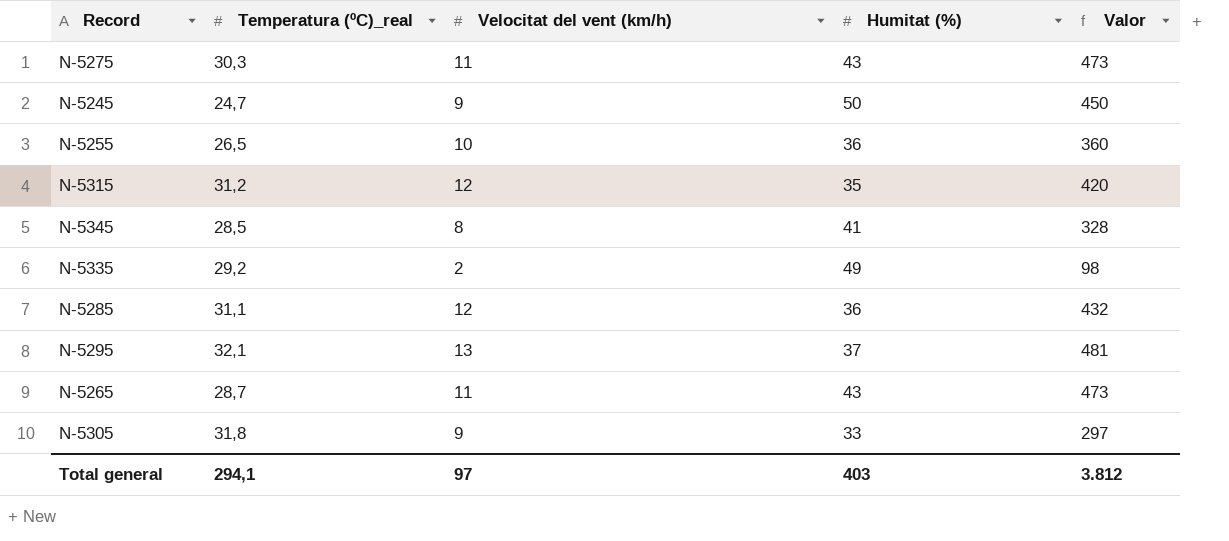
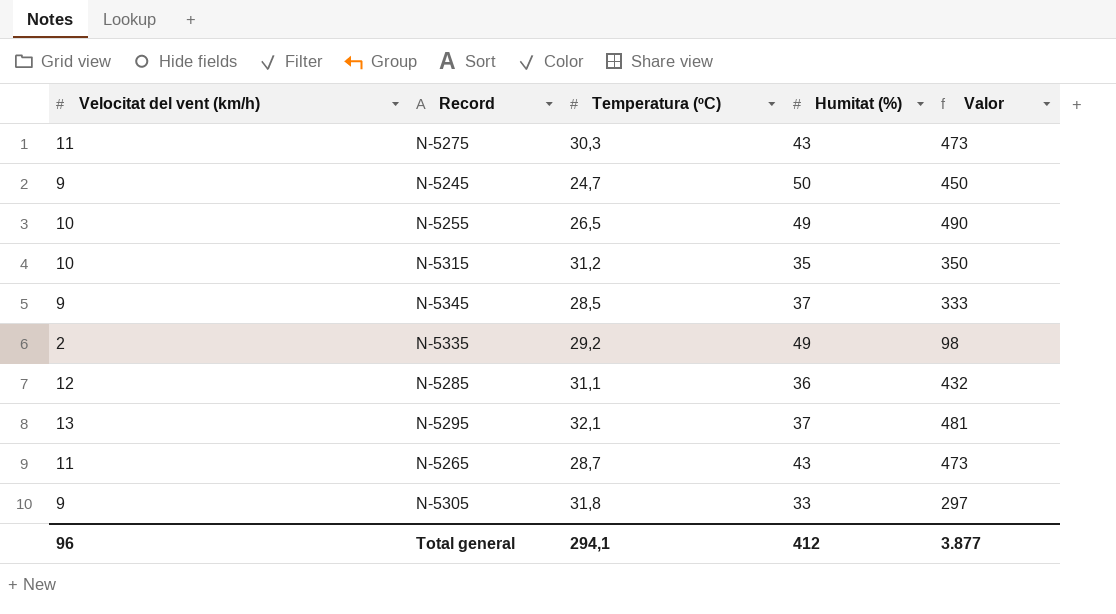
column Velocitat del vent (km/h) | position: 3 -> 1
column name: Temperatura (ºC)_real -> Temperatura (ºC)
N-5255 | Humitat (%): 36 -> 49
N-5255 | Valor: 360 -> 490
N-5315 | Velocitat del vent (km/h): 12 -> 10
N-5315 | Valor: 420 -> 350
N-5345 | Velocitat del vent (km/h): 8 -> 9
N-5345 | Humitat (%): 41 -> 37
N-5345 | Valor: 328 -> 333
Total general | Velocitat del vent (km/h): 97 -> 96
Total general | Humitat (%): 403 -> 412
Total general | Valor: 3.812 -> 3.877

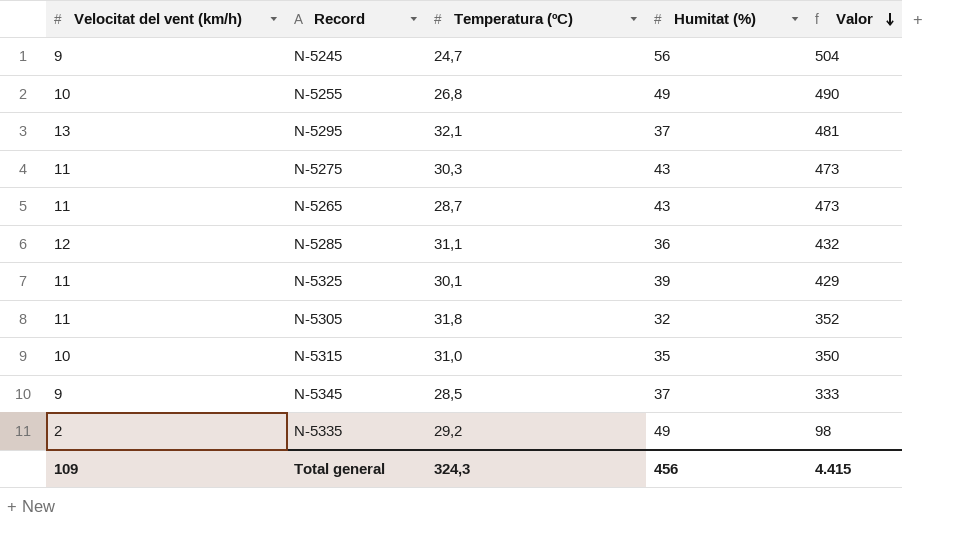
row order: none -> Valor descending
N-5245 | Humitat (%): 50 -> 56
N-5245 | Valor: 450 -> 504
N-5255 | Temperatura (ºC): 26,5 -> 26,8
row N-5325: none -> 11 | 30,1 | 39 | 429
N-5305 | Velocitat del vent (km/h): 9 -> 11
N-5305 | Humitat (%): 33 -> 32
N-5305 | Valor: 297 -> 352
N-5315 | Temperatura (ºC): 31,2 -> 31,0
Total general | Velocitat del vent (km/h): 96 -> 109
Total general | Temperatura (ºC): 294,1 -> 324,3
Total general | Humitat (%): 412 -> 456
Total general | Valor: 3.877 -> 4.415

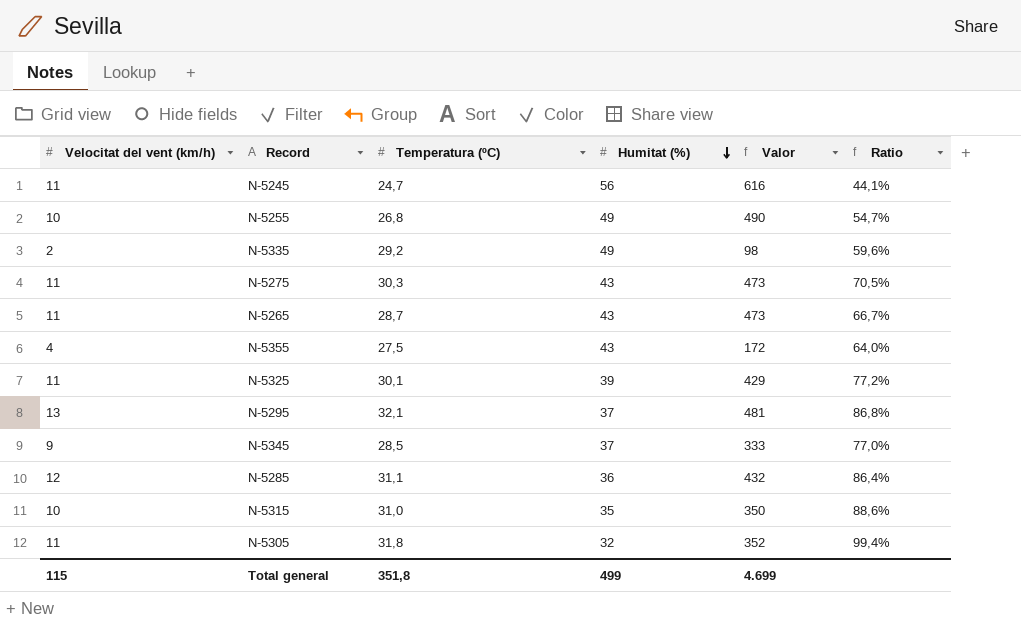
row order: Valor descending -> Humitat (%) descending
column Ratio | formula: none -> [Temperatura (ºC)] / [Humitat (%)]
N-5245 | Velocitat del vent (km/h): 9 -> 11
N-5245 | Valor: 504 -> 616
row N-5355: none -> 4 | 27,5 | 43 | 172 | 64,0%
Total general | Velocitat del vent (km/h): 109 -> 115
Total general | Temperatura (ºC): 324,3 -> 351,8
Total general | Humitat (%): 456 -> 499
Total general | Valor: 4.415 -> 4.699

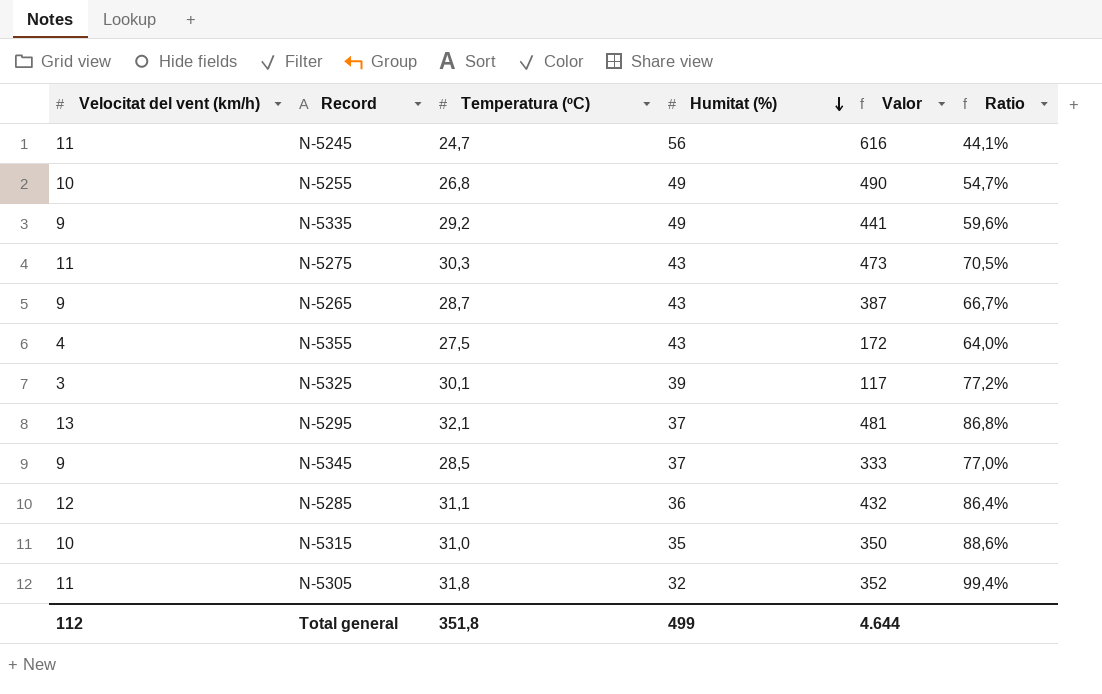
N-5335 | Velocitat del vent (km/h): 2 -> 9
N-5335 | Valor: 98 -> 441
N-5265 | Velocitat del vent (km/h): 11 -> 9
N-5265 | Valor: 473 -> 387
N-5325 | Velocitat del vent (km/h): 11 -> 3
N-5325 | Valor: 429 -> 117
Total general | Velocitat del vent (km/h): 115 -> 112
Total general | Valor: 4.699 -> 4.644

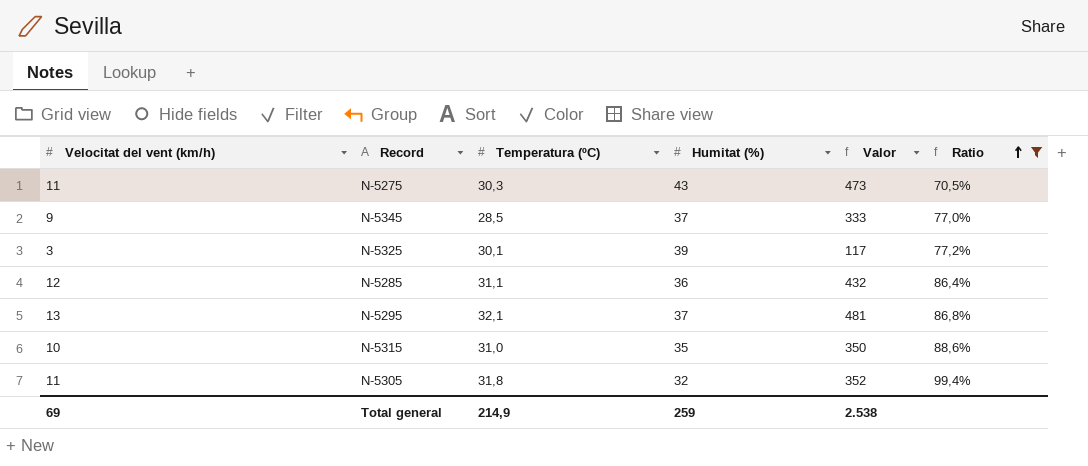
filter: none -> Ratio >= 70,5%
row order: Humitat (%) descending -> Ratio ascending
Total general | Velocitat del vent (km/h): 112 -> 69
Total general | Temperatura (ºC): 351,8 -> 214,9
Total general | Humitat (%): 499 -> 259
Total general | Valor: 4.644 -> 2.538

